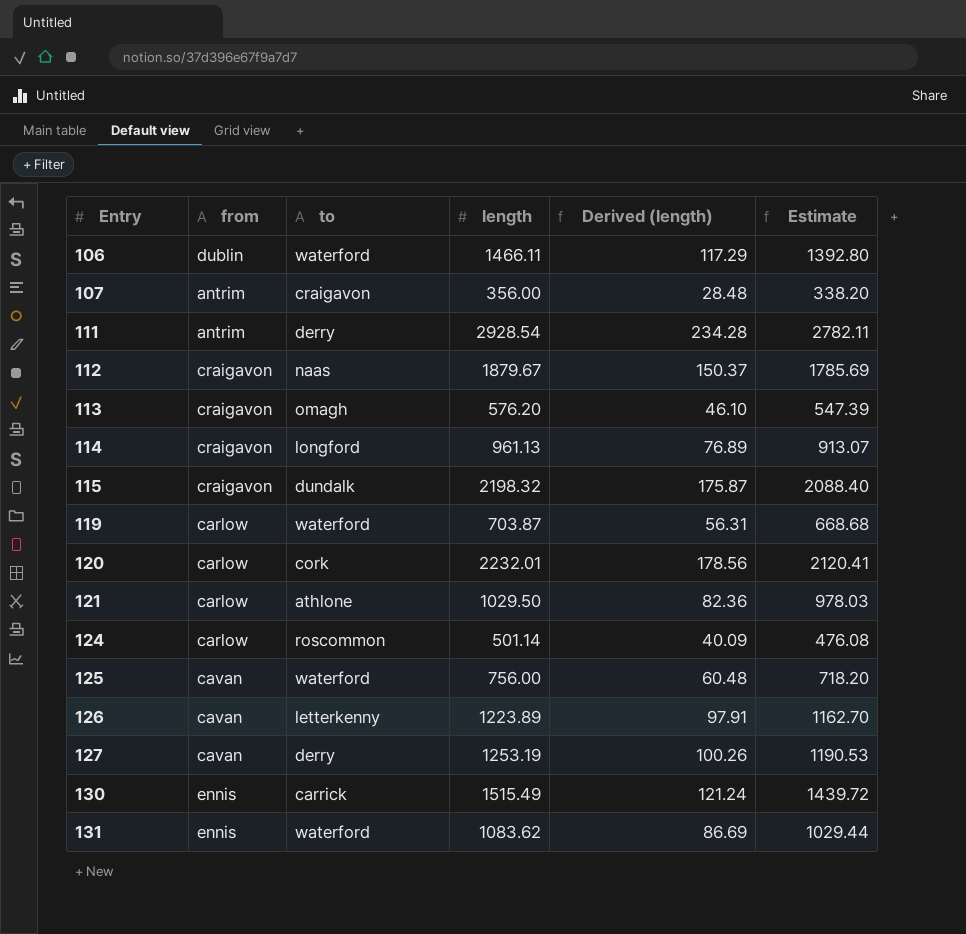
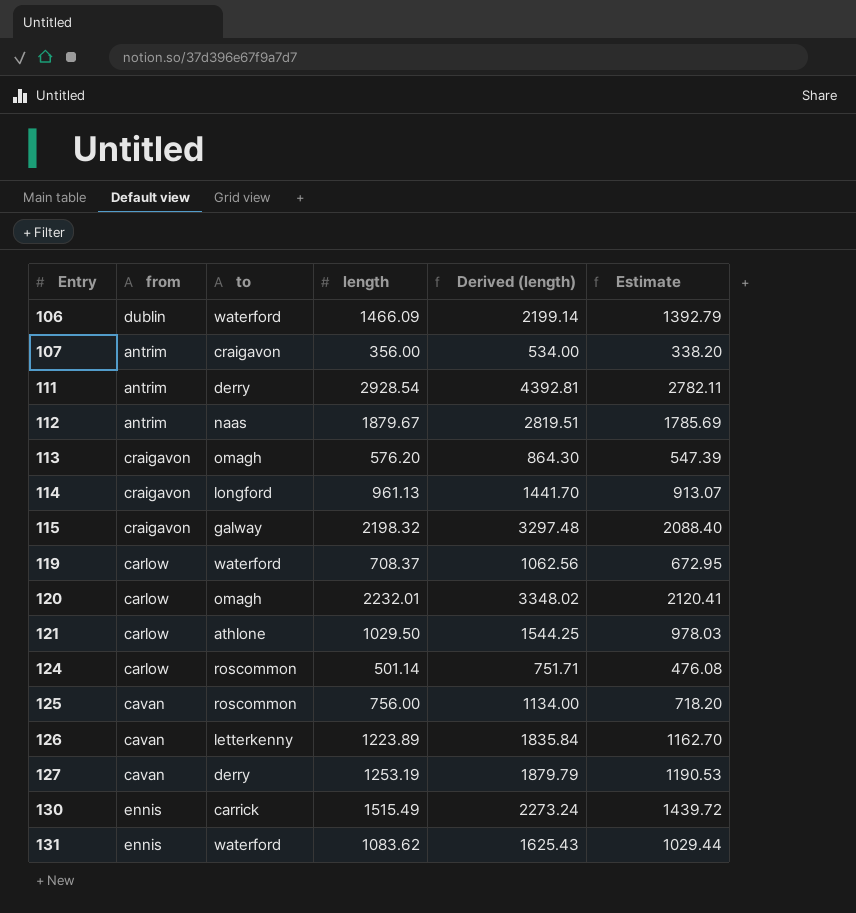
column Derived (length) | formula: [length] * 0.08 -> [length] * 1.5
106 | length: 1466.11 -> 1466.09
106 | Estimate: 1392.80 -> 1392.79
112 | from: craigavon -> antrim
115 | to: dundalk -> galway
119 | length: 703.87 -> 708.37
119 | Estimate: 668.68 -> 672.95
120 | to: cork -> omagh
125 | to: waterford -> roscommon

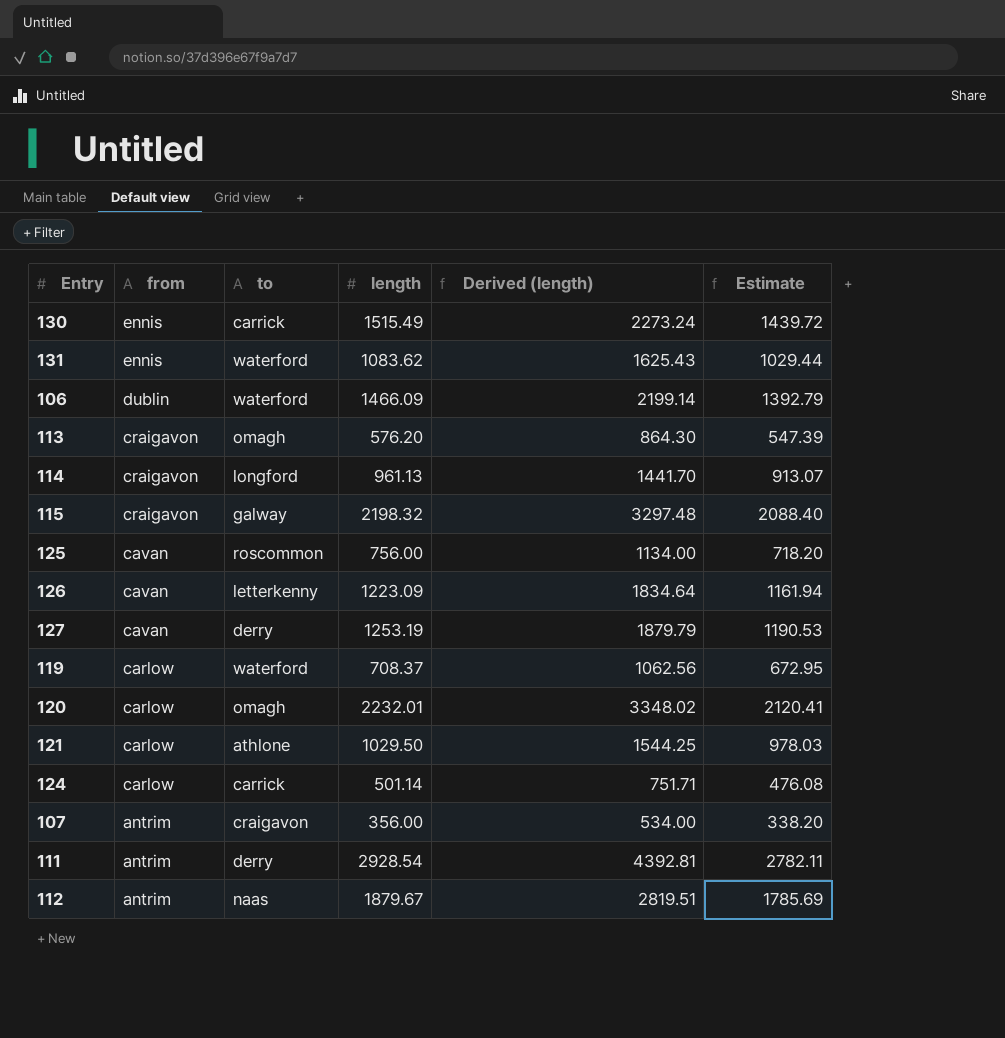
row order: Entry ascending -> from descending
126 | length: 1223.89 -> 1223.09
126 | Derived (length): 1835.84 -> 1834.64
126 | Estimate: 1162.70 -> 1161.94
124 | to: roscommon -> carrick

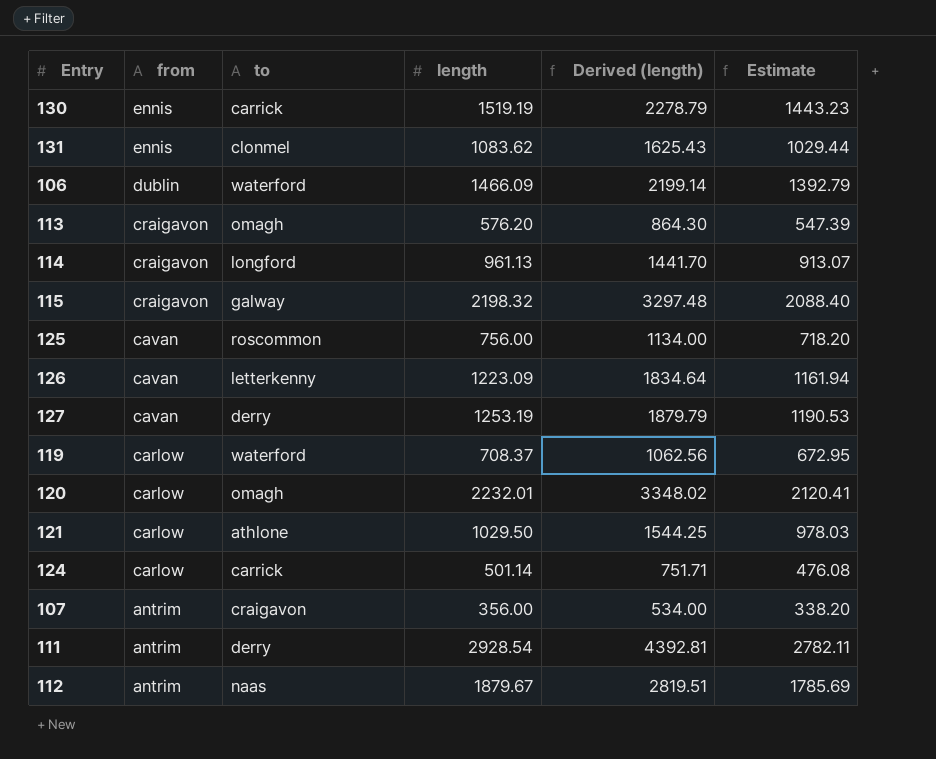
130 | length: 1515.49 -> 1519.19
130 | Derived (length): 2273.24 -> 2278.79
130 | Estimate: 1439.72 -> 1443.23
131 | to: waterford -> clonmel

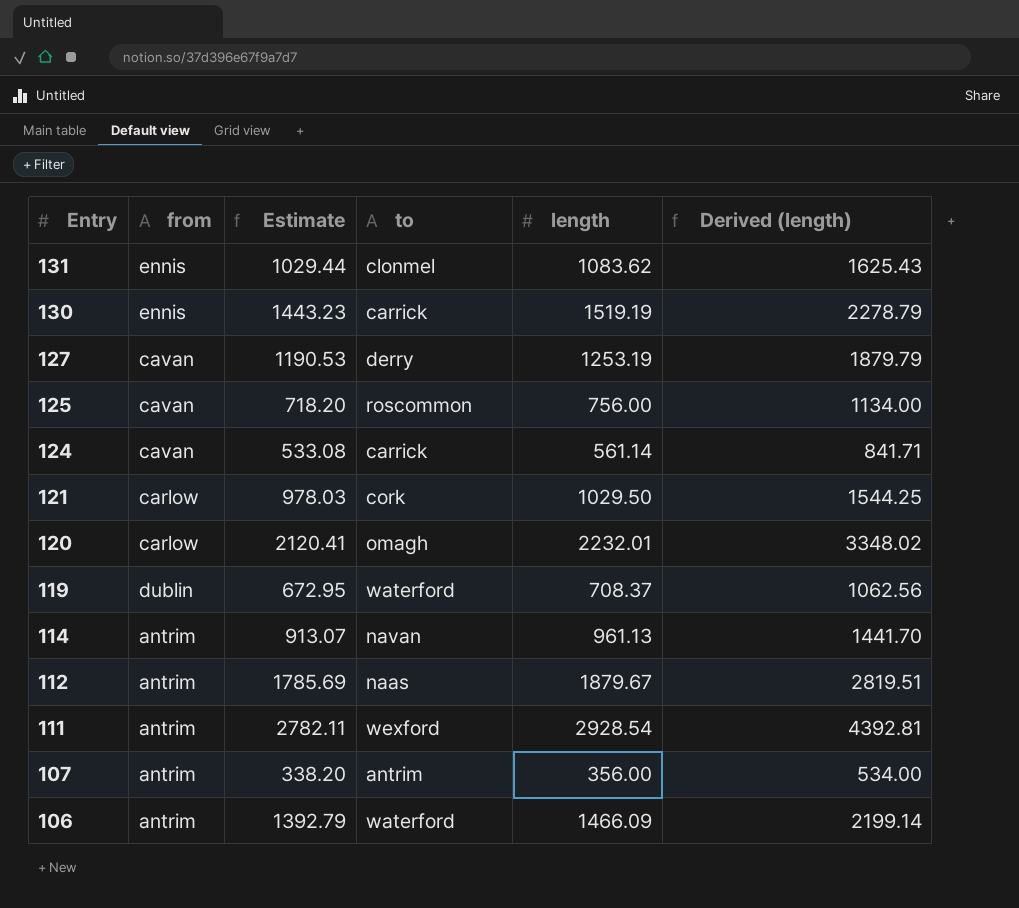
row order: from descending -> Entry descending
column Estimate | position: 6 -> 3
row 113: craigavon | omagh | 576.20 | 864.30 | 547.39 -> none
row 115: craigavon | galway | 2198.32 | 3297.48 | 2088.40 -> none
row 126: cavan | letterkenny | 1223.09 | 1834.64 | 1161.94 -> none
124 | from: carlow -> cavan
124 | Estimate: 476.08 -> 533.08
124 | length: 501.14 -> 561.14
124 | Derived (length): 751.71 -> 841.71
121 | to: athlone -> cork
119 | from: carlow -> dublin
114 | from: craigavon -> antrim
114 | to: longford -> navan
111 | to: derry -> wexford
107 | to: craigavon -> antrim
106 | from: dublin -> antrim

